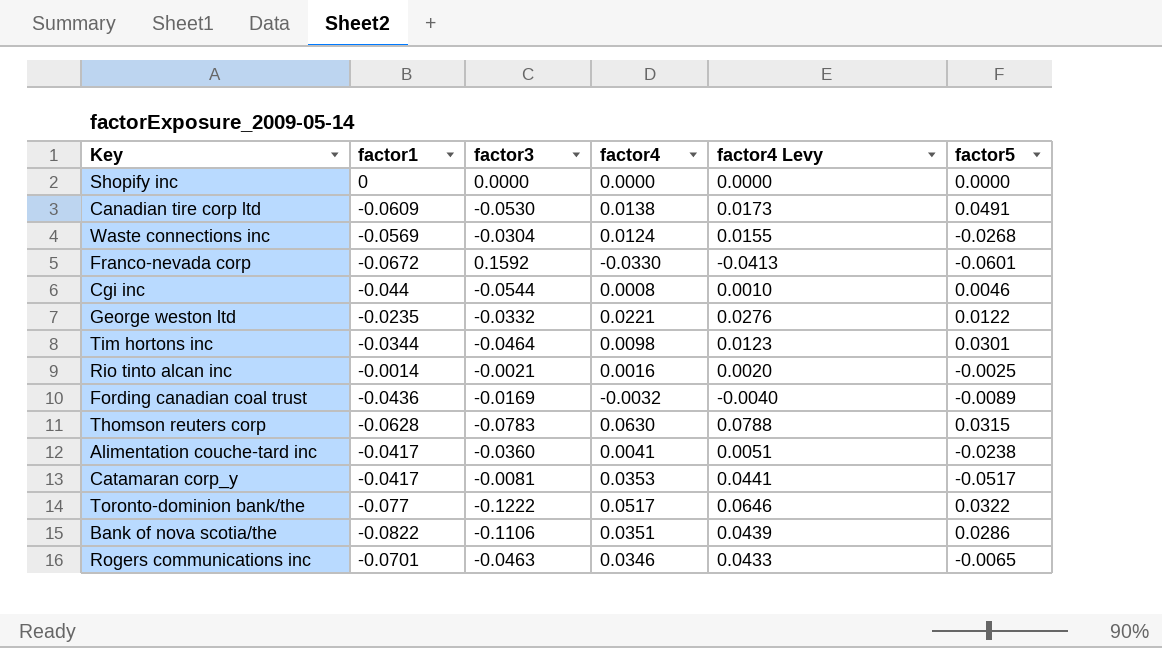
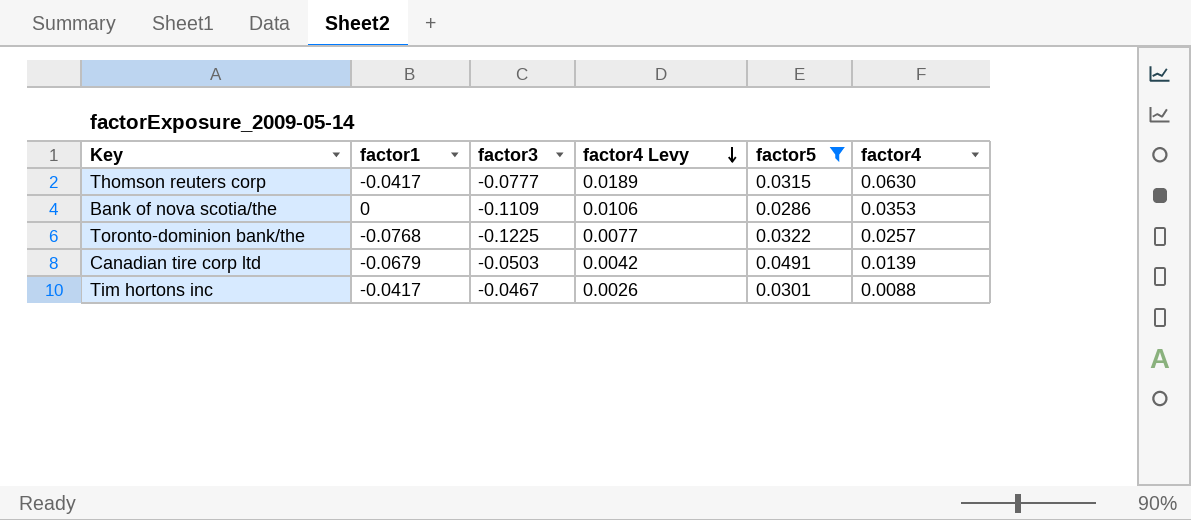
filter: none -> factor5 >= 0.0286
row order: none -> factor4 Levy descending
column factor4 Levy | formula: [factor4] * 1.25 -> [factor4] * 0.3
column factor4 | position: 4 -> 6
Thomson reuters corp | factor1: -0.0628 -> -0.0417
Thomson reuters corp | factor3: -0.0783 -> -0.0777
Bank of nova scotia/the | factor1: -0.0822 -> 0
Bank of nova scotia/the | factor3: -0.1106 -> -0.1109
Bank of nova scotia/the | factor4: 0.0351 -> 0.0353
Toronto-dominion bank/the | factor1: -0.077 -> -0.0768
Toronto-dominion bank/the | factor3: -0.1222 -> -0.1225
Toronto-dominion bank/the | factor4: 0.0517 -> 0.0257
Canadian tire corp ltd | factor1: -0.0609 -> -0.0679
Canadian tire corp ltd | factor3: -0.0530 -> -0.0503
Canadian tire corp ltd | factor4: 0.0138 -> 0.0139
Tim hortons inc | factor1: -0.0344 -> -0.0417
Tim hortons inc | factor3: -0.0464 -> -0.0467
Tim hortons inc | factor4: 0.0098 -> 0.0088

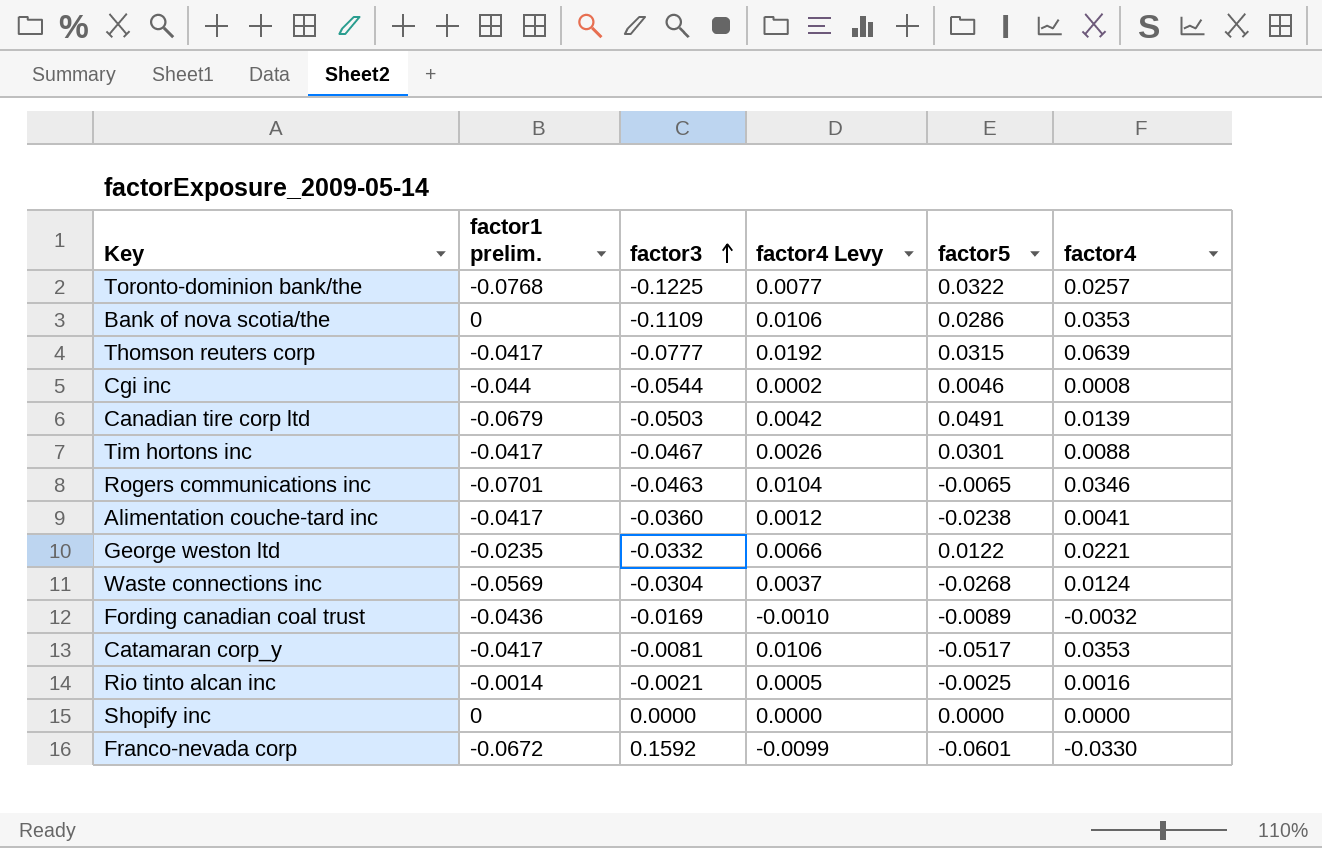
filter: factor5 >= 0.0286 -> none
row order: factor4 Levy descending -> factor3 ascending
column name: factor1 -> factor1 prelim.
Thomson reuters corp | factor4 Levy: 0.0189 -> 0.0192
Thomson reuters corp | factor4: 0.0630 -> 0.0639

